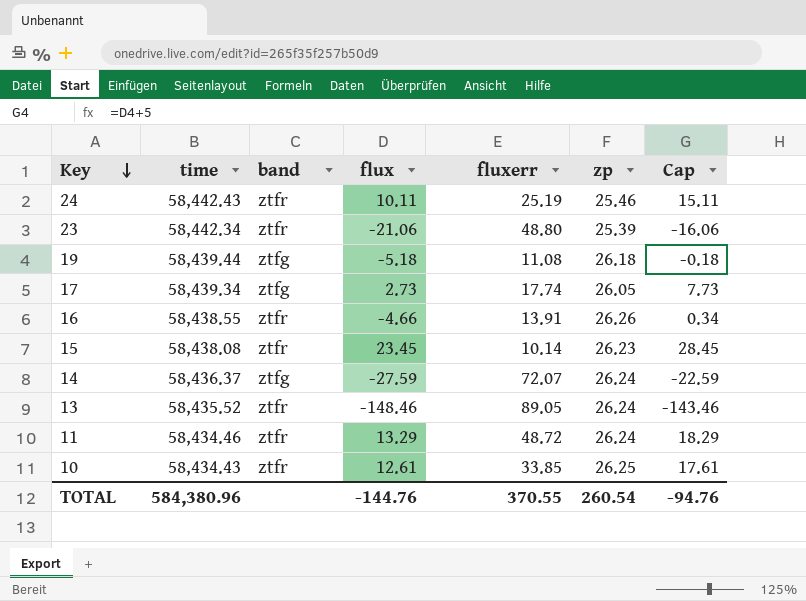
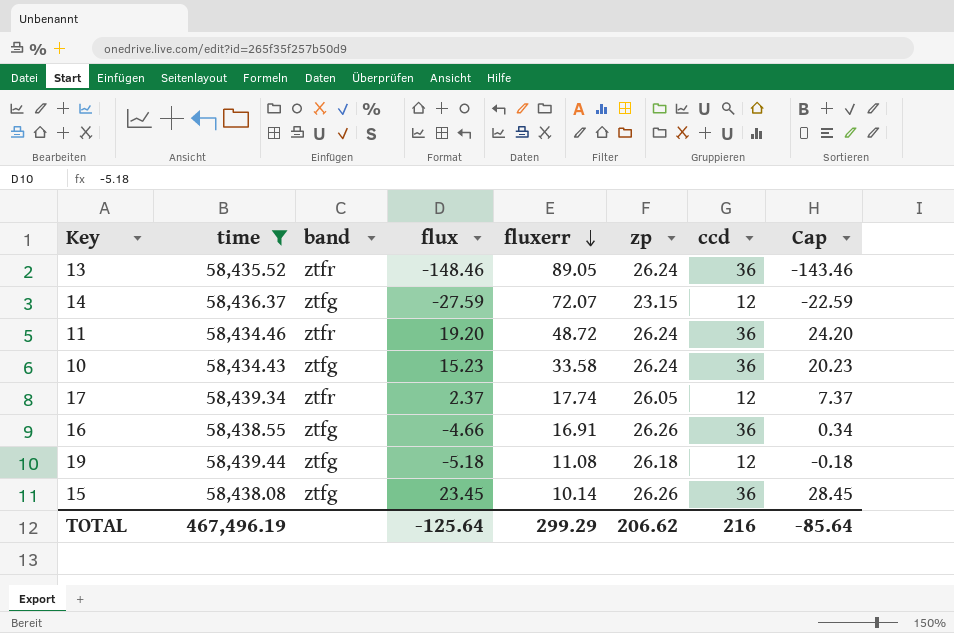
filter: none -> time <= 58,439.44
row order: Key descending -> fluxerr descending
column ccd | position: none -> 7
14 | zp: 26.24 -> 23.15
11 | flux: 13.29 -> 19.20
11 | Cap: 18.29 -> 24.20
10 | band: ztfr -> ztfg
10 | flux: 12.61 -> 15.23
10 | fluxerr: 33.85 -> 33.58
10 | zp: 26.25 -> 26.24
10 | Cap: 17.61 -> 20.23
17 | band: ztfg -> ztfr
17 | flux: 2.73 -> 2.37
17 | Cap: 7.73 -> 7.37
16 | band: ztfr -> ztfg
16 | fluxerr: 13.91 -> 16.91
15 | band: ztfr -> ztfg
15 | zp: 26.23 -> 26.26
TOTAL | time: 584,380.96 -> 467,496.19
TOTAL | flux: -144.76 -> -125.64
TOTAL | fluxerr: 370.55 -> 299.29
TOTAL | zp: 260.54 -> 206.62
TOTAL | Cap: -94.76 -> -85.64

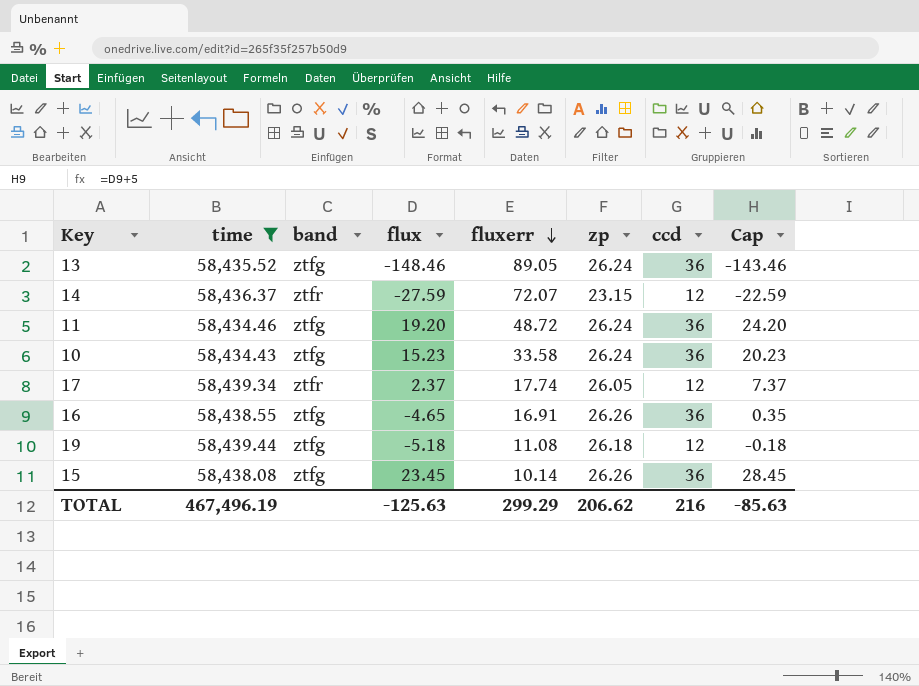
13 | band: ztfr -> ztfg
14 | band: ztfg -> ztfr
11 | band: ztfr -> ztfg
16 | flux: -4.66 -> -4.65
16 | Cap: 0.34 -> 0.35
TOTAL | flux: -125.64 -> -125.63
TOTAL | Cap: -85.64 -> -85.63

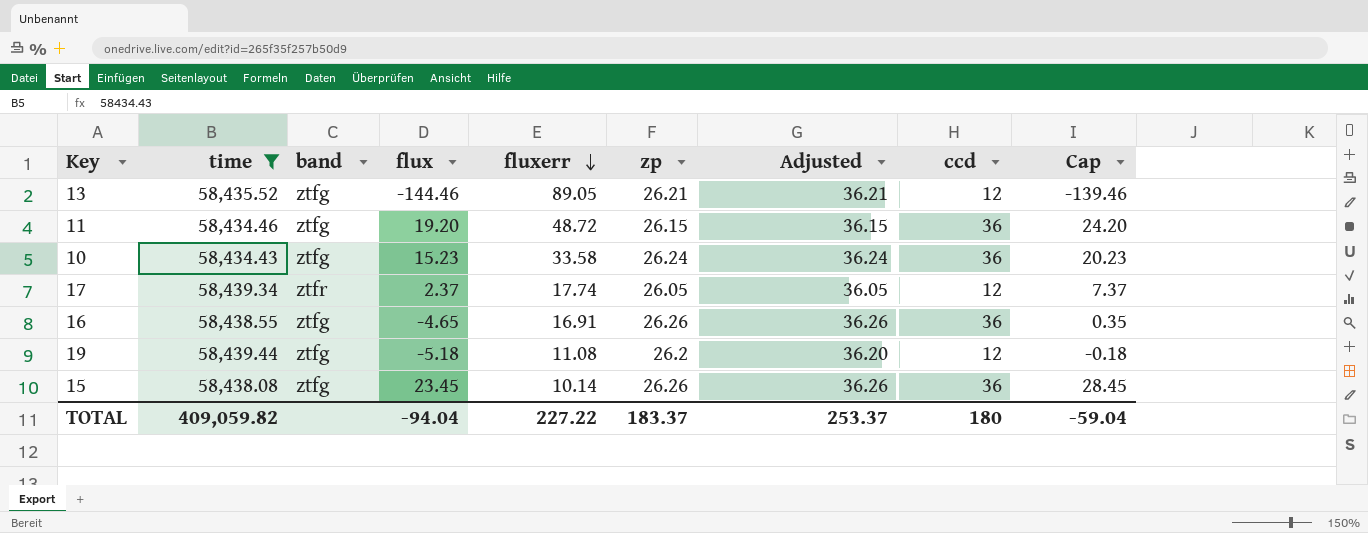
column Adjusted | formula: none -> [zp] + 10
row 14: 58,436.37 | ztfr | -27.59 | 72.07 | 23.15 | 12 | -22.59 -> none
13 | flux: -148.46 -> -144.46
13 | zp: 26.24 -> 26.21
13 | ccd: 36 -> 12
13 | Cap: -143.46 -> -139.46
11 | zp: 26.24 -> 26.15
19 | zp: 26.18 -> 26.2
TOTAL | time: 467,496.19 -> 409,059.82
TOTAL | flux: -125.63 -> -94.04
TOTAL | fluxerr: 299.29 -> 227.22
TOTAL | zp: 206.62 -> 183.37
TOTAL | ccd: 216 -> 180
TOTAL | Cap: -85.63 -> -59.04

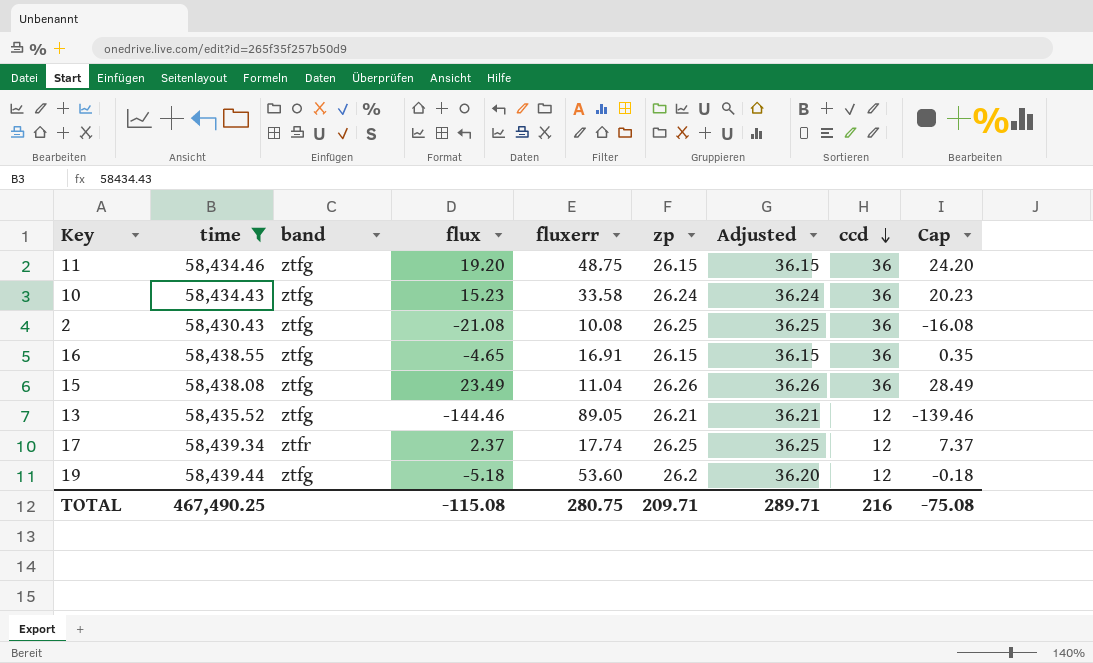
row order: fluxerr descending -> ccd descending
11 | fluxerr: 48.72 -> 48.75
row 2: none -> 58,430.43 | ztfg | -21.08 | 10.08 | 26.25 | 36.25 | 36 | -16.08
16 | zp: 26.26 -> 26.15
16 | Adjusted: 36.26 -> 36.15
15 | flux: 23.45 -> 23.49
15 | fluxerr: 10.14 -> 11.04
15 | Cap: 28.45 -> 28.49
17 | zp: 26.05 -> 26.25
17 | Adjusted: 36.05 -> 36.25
19 | fluxerr: 11.08 -> 53.60
TOTAL | time: 409,059.82 -> 467,490.25
TOTAL | flux: -94.04 -> -115.08
TOTAL | fluxerr: 227.22 -> 280.75
TOTAL | zp: 183.37 -> 209.71
TOTAL | Adjusted: 253.37 -> 289.71
TOTAL | ccd: 180 -> 216
TOTAL | Cap: -59.04 -> -75.08

